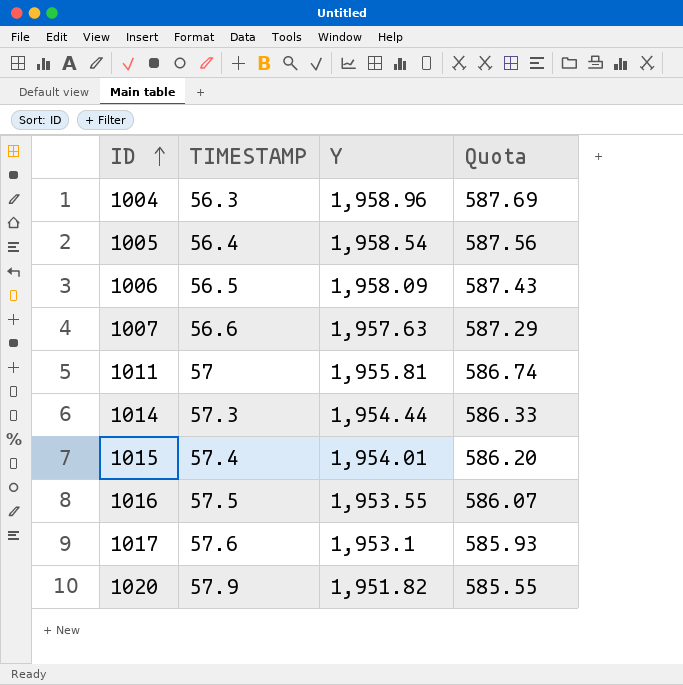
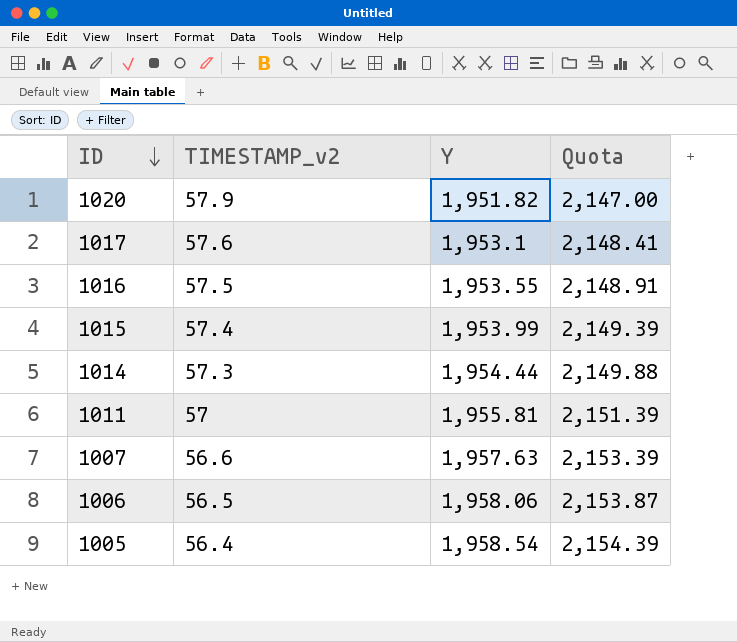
row order: ID ascending -> ID descending
column name: TIMESTAMP -> TIMESTAMP_v2
column Quota | formula: [Y] * 0.3 -> [Y] * 1.1
row 1004: 56.3 | 1,958.96 | 587.69 -> none
1015 | Y: 1,954.01 -> 1,953.99
1006 | Y: 1,958.09 -> 1,958.06

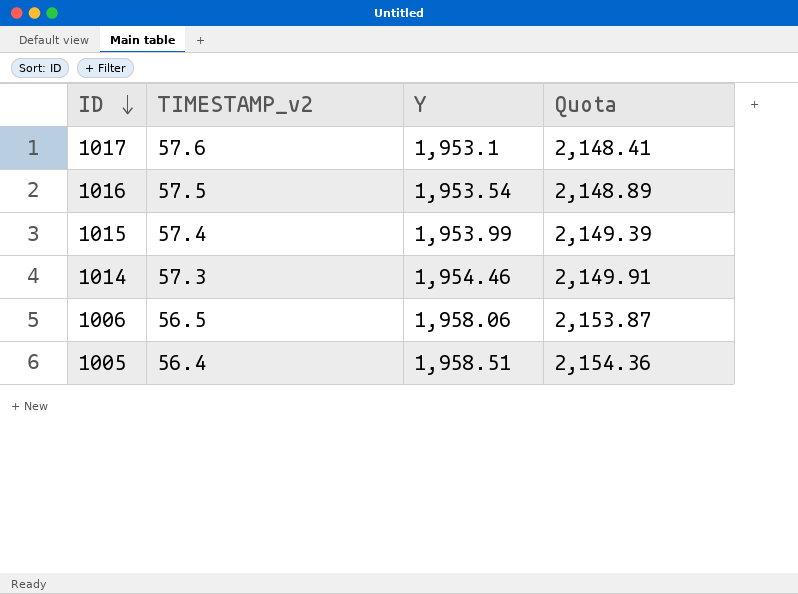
row 1020: 57.9 | 1,951.82 | 2,147.00 -> none
row 1011: 57 | 1,955.81 | 2,151.39 -> none
row 1007: 56.6 | 1,957.63 | 2,153.39 -> none
1016 | Y: 1,953.55 -> 1,953.54
1016 | Quota: 2,148.91 -> 2,148.89
1014 | Y: 1,954.44 -> 1,954.46
1014 | Quota: 2,149.88 -> 2,149.91
1005 | Y: 1,958.54 -> 1,958.51
1005 | Quota: 2,154.39 -> 2,154.36

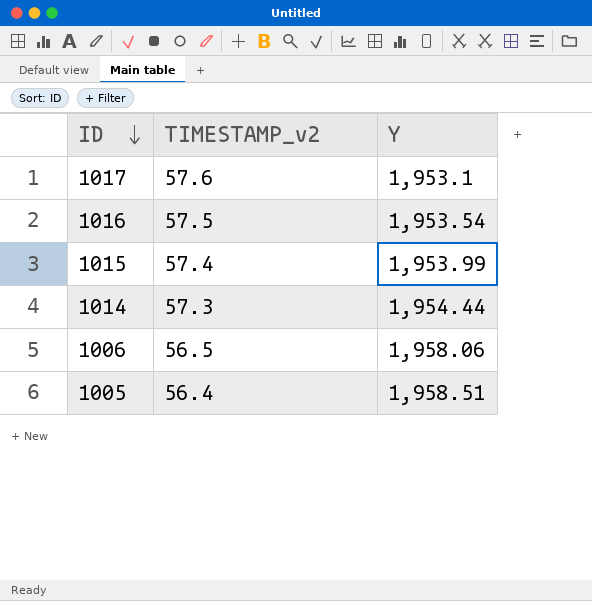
column Quota | formula: [Y] * 1.1 -> none
1014 | Y: 1,954.46 -> 1,954.44

